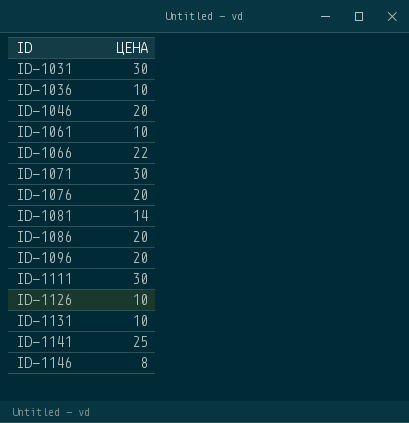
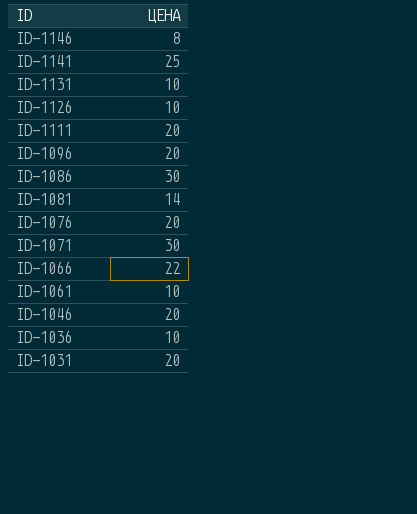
row order: ID ascending -> ID descending
ID-1111 | ЦЕНА: 30 -> 20
ID-1086 | ЦЕНА: 20 -> 30
ID-1031 | ЦЕНА: 30 -> 20

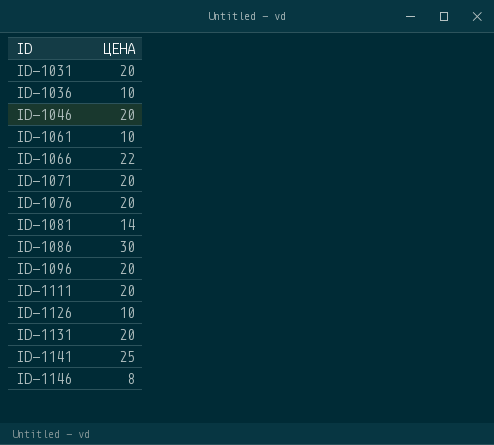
row order: ID descending -> ID ascending
ID-1071 | ЦЕНА: 30 -> 20
ID-1131 | ЦЕНА: 10 -> 20

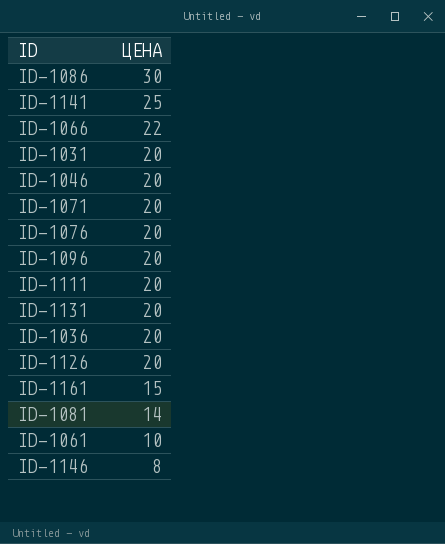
row order: ID ascending -> ЦЕНА descending
ID-1036 | ЦЕНА: 10 -> 20
ID-1126 | ЦЕНА: 10 -> 20
row ID-1161: none -> 15

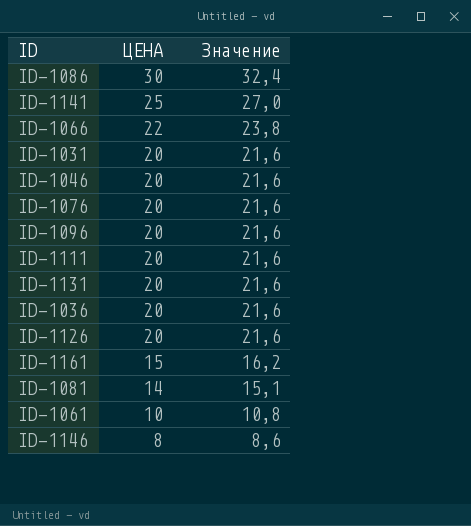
column Значение | formula: none -> [ЦЕНА] * 1,08
row ID-1071: 20 -> none

